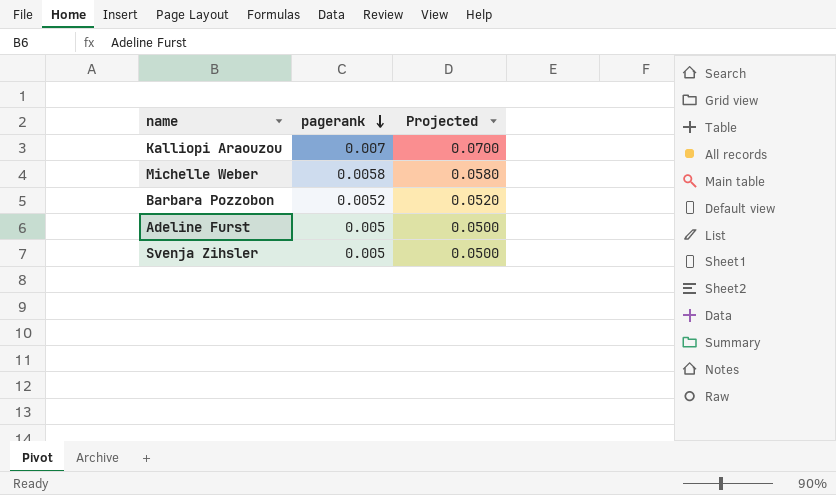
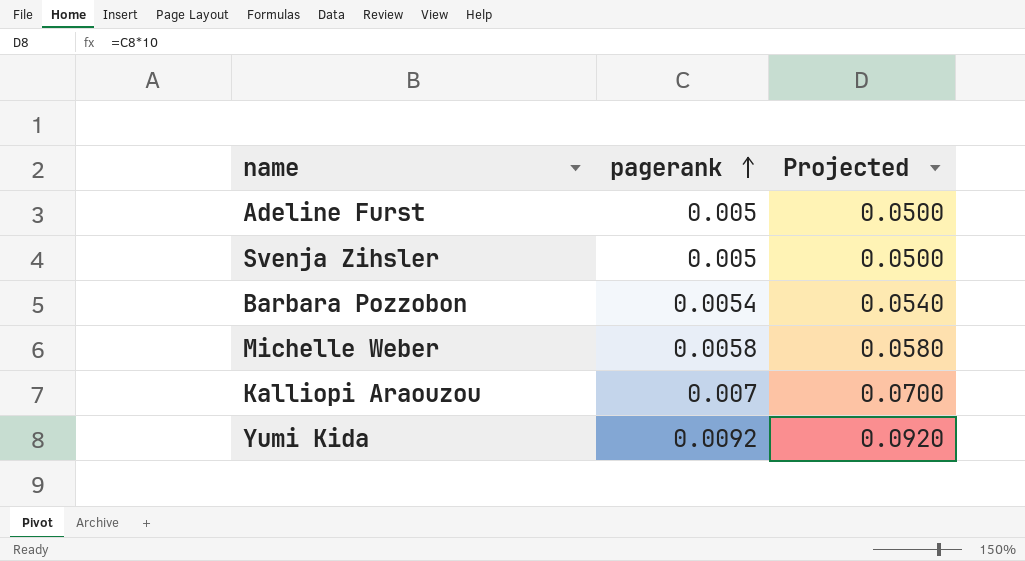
row order: pagerank descending -> pagerank ascending
Barbara Pozzobon | pagerank: 0.0052 -> 0.0054
Barbara Pozzobon | Projected: 0.0520 -> 0.0540
row Yumi Kida: none -> 0.0092 | 0.0920

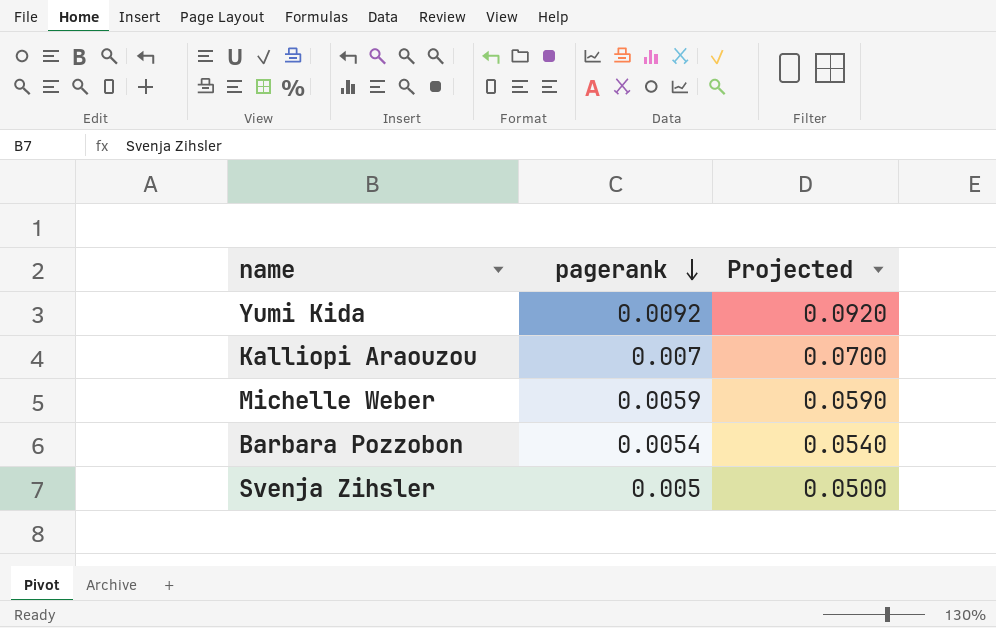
row order: pagerank ascending -> pagerank descending
row Adeline Furst: 0.005 | 0.0500 -> none
Michelle Weber | pagerank: 0.0058 -> 0.0059
Michelle Weber | Projected: 0.0580 -> 0.0590

